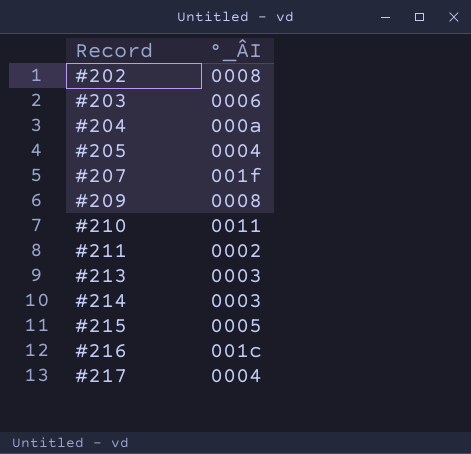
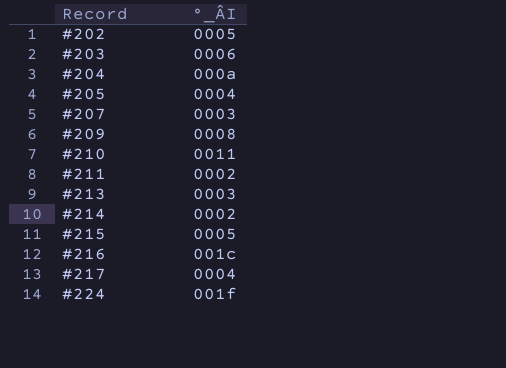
#202 | °_ÂI: 0008 -> 0005
#207 | °_ÂI: 001f -> 0003
#214 | °_ÂI: 0003 -> 0002
row #224: none -> 001f

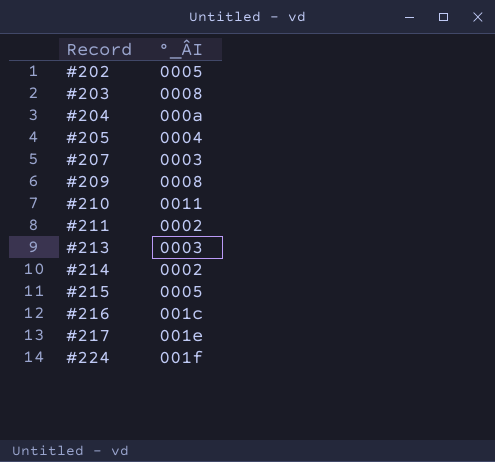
#203 | °_ÂI: 0006 -> 0008
#217 | °_ÂI: 0004 -> 001e

